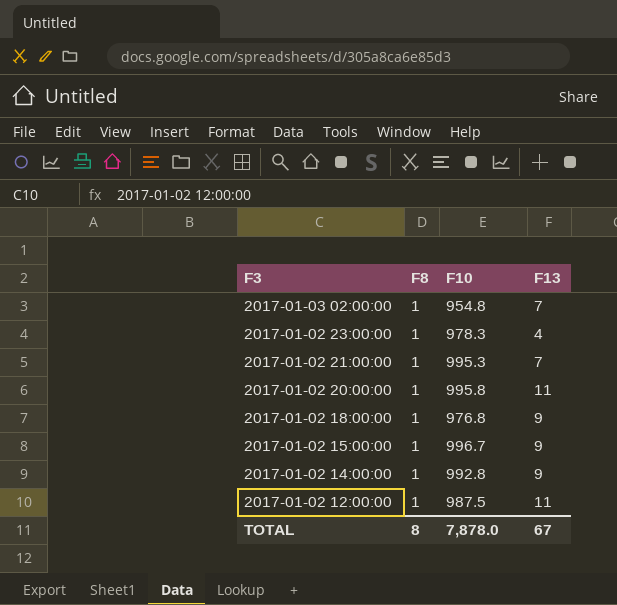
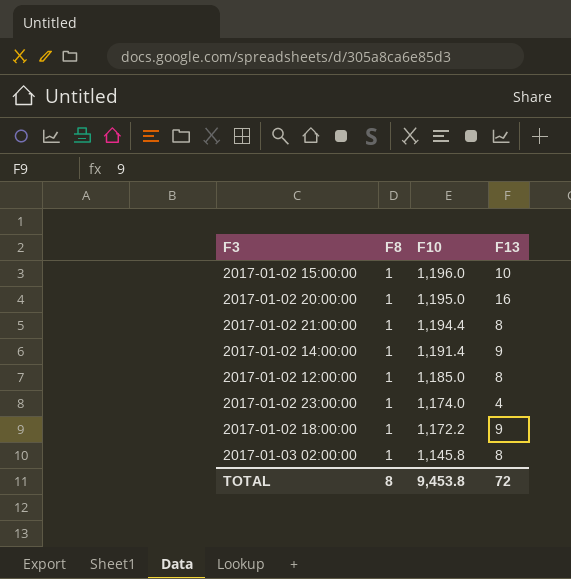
row order: F3 descending -> F10 descending
2017-01-02 15:00:00 | F10: 996.7 -> 1,196.0
2017-01-02 15:00:00 | F13: 9 -> 10
2017-01-02 20:00:00 | F10: 995.8 -> 1,195.0
2017-01-02 20:00:00 | F13: 11 -> 16
2017-01-02 21:00:00 | F10: 995.3 -> 1,194.4
2017-01-02 21:00:00 | F13: 7 -> 8
2017-01-02 14:00:00 | F10: 992.8 -> 1,191.4
2017-01-02 12:00:00 | F10: 987.5 -> 1,185.0
2017-01-02 12:00:00 | F13: 11 -> 8
2017-01-02 23:00:00 | F10: 978.3 -> 1,174.0
2017-01-02 18:00:00 | F10: 976.8 -> 1,172.2
2017-01-03 02:00:00 | F10: 954.8 -> 1,145.8
2017-01-03 02:00:00 | F13: 7 -> 8
TOTAL | F10: 7,878.0 -> 9,453.8
TOTAL | F13: 67 -> 72

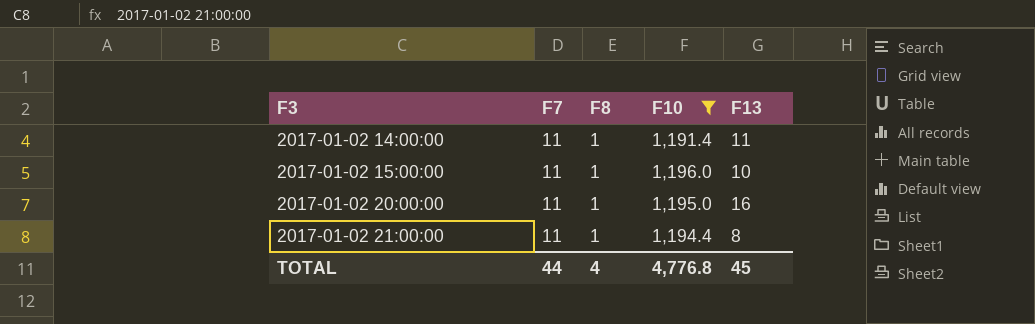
filter: none -> F10 >= 1,191.4
row order: F10 descending -> F3 ascending
column F7 | position: none -> 2
2017-01-02 14:00:00 | F13: 9 -> 11
TOTAL | F8: 8 -> 4
TOTAL | F10: 9,453.8 -> 4,776.8
TOTAL | F13: 72 -> 45

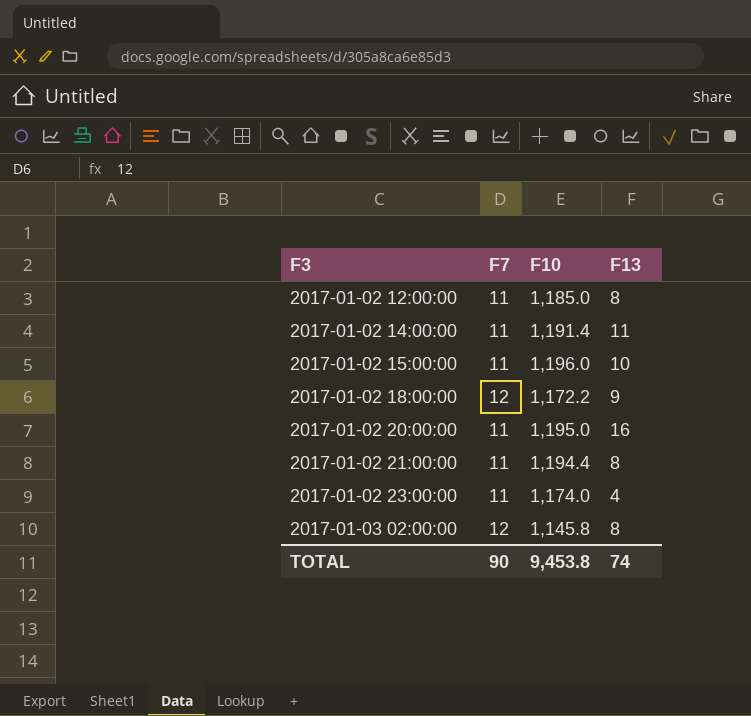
filter: F10 >= 1,191.4 -> none
column F8 | position: 3 -> none
TOTAL | F7: 44 -> 90
TOTAL | F10: 4,776.8 -> 9,453.8
TOTAL | F13: 45 -> 74

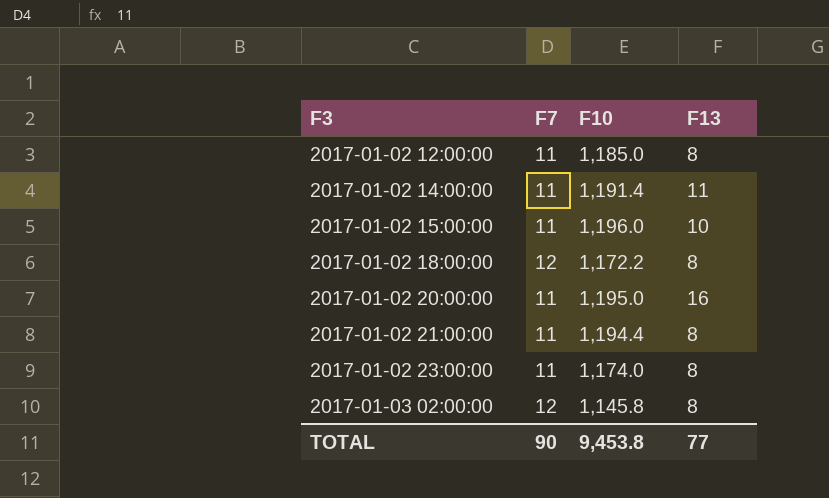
2017-01-02 18:00:00 | F13: 9 -> 8
2017-01-02 23:00:00 | F13: 4 -> 8
TOTAL | F13: 74 -> 77

